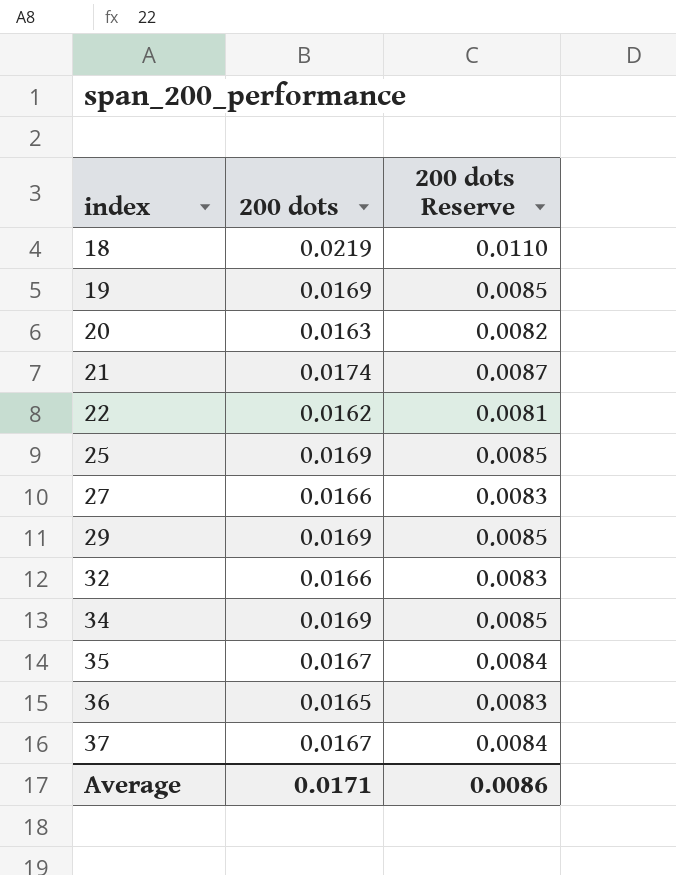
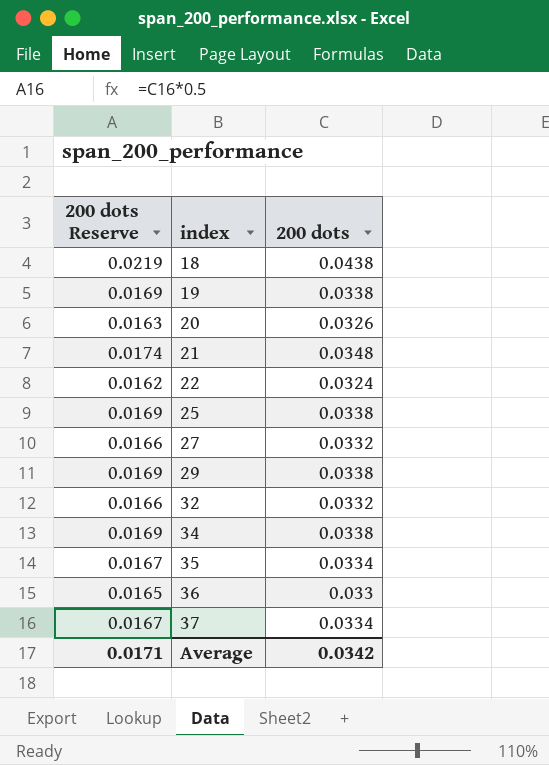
column 200 dots Reserve | position: 3 -> 1
18 | 200 dots Reserve: 0.0110 -> 0.0219
18 | 200 dots: 0.0219 -> 0.0438
19 | 200 dots Reserve: 0.0085 -> 0.0169
19 | 200 dots: 0.0169 -> 0.0338
20 | 200 dots Reserve: 0.0082 -> 0.0163
20 | 200 dots: 0.0163 -> 0.0326
21 | 200 dots Reserve: 0.0087 -> 0.0174
21 | 200 dots: 0.0174 -> 0.0348
22 | 200 dots Reserve: 0.0081 -> 0.0162
22 | 200 dots: 0.0162 -> 0.0324
25 | 200 dots Reserve: 0.0085 -> 0.0169
25 | 200 dots: 0.0169 -> 0.0338
27 | 200 dots Reserve: 0.0083 -> 0.0166
27 | 200 dots: 0.0166 -> 0.0332
29 | 200 dots Reserve: 0.0085 -> 0.0169
29 | 200 dots: 0.0169 -> 0.0338
32 | 200 dots Reserve: 0.0083 -> 0.0166
32 | 200 dots: 0.0166 -> 0.0332
34 | 200 dots Reserve: 0.0085 -> 0.0169
34 | 200 dots: 0.0169 -> 0.0338
35 | 200 dots Reserve: 0.0084 -> 0.0167
35 | 200 dots: 0.0167 -> 0.0334
36 | 200 dots Reserve: 0.0083 -> 0.0165
36 | 200 dots: 0.0165 -> 0.033
37 | 200 dots Reserve: 0.0084 -> 0.0167
37 | 200 dots: 0.0167 -> 0.0334
Average | 200 dots Reserve: 0.0086 -> 0.0171
Average | 200 dots: 0.0171 -> 0.0342

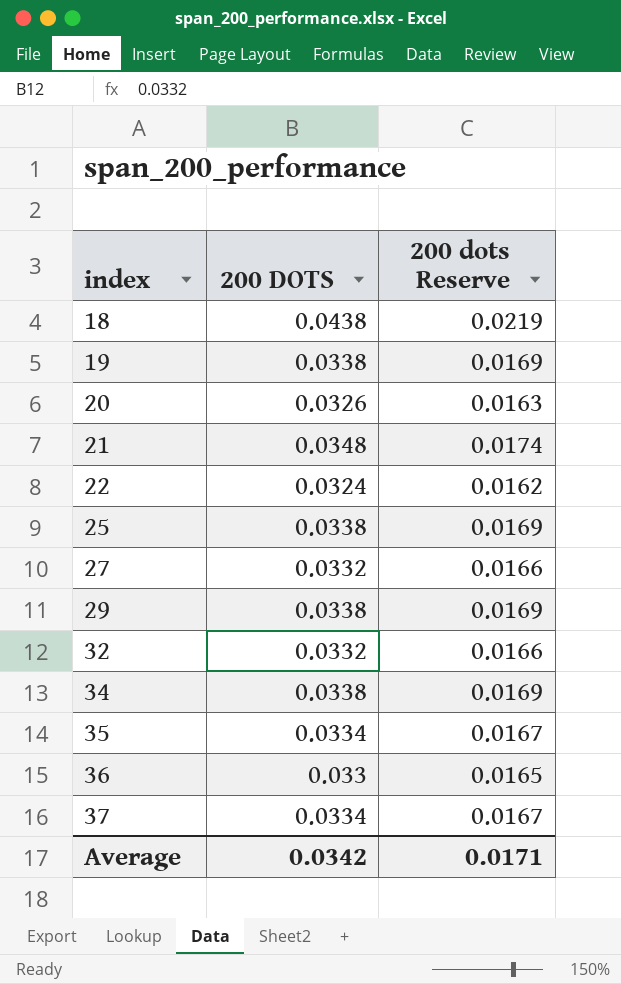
column name: 200 dots -> 200 DOTS
column 200 dots Reserve | position: 1 -> 3

